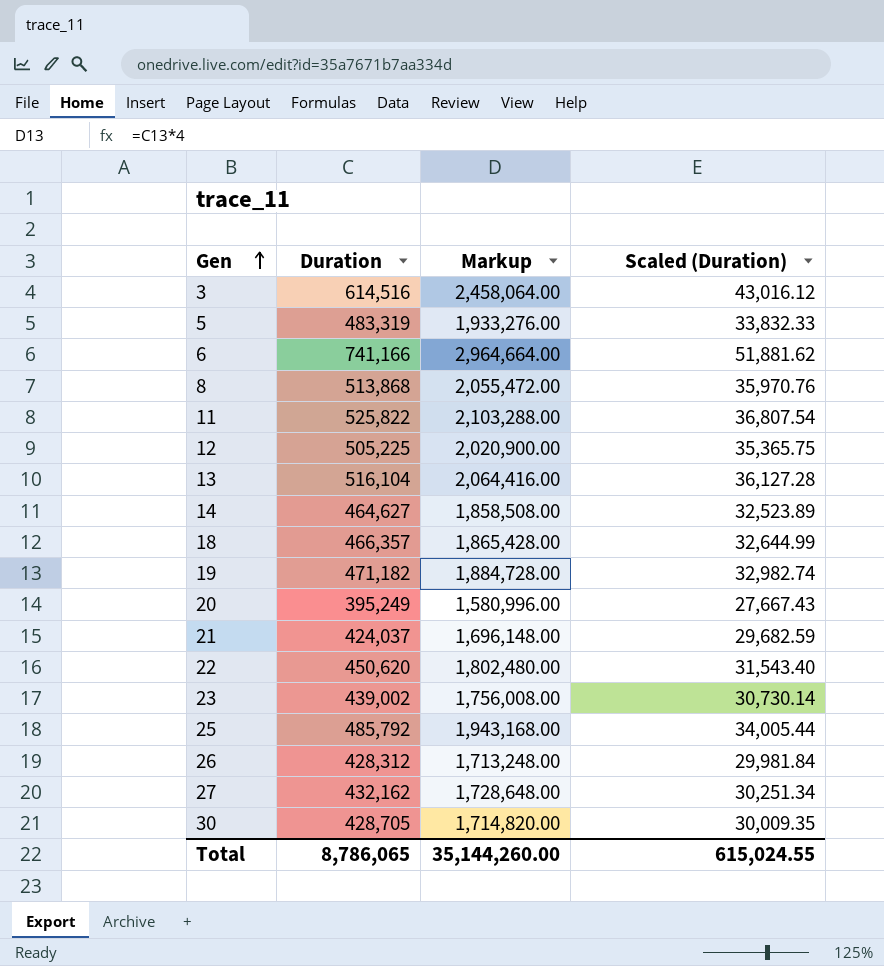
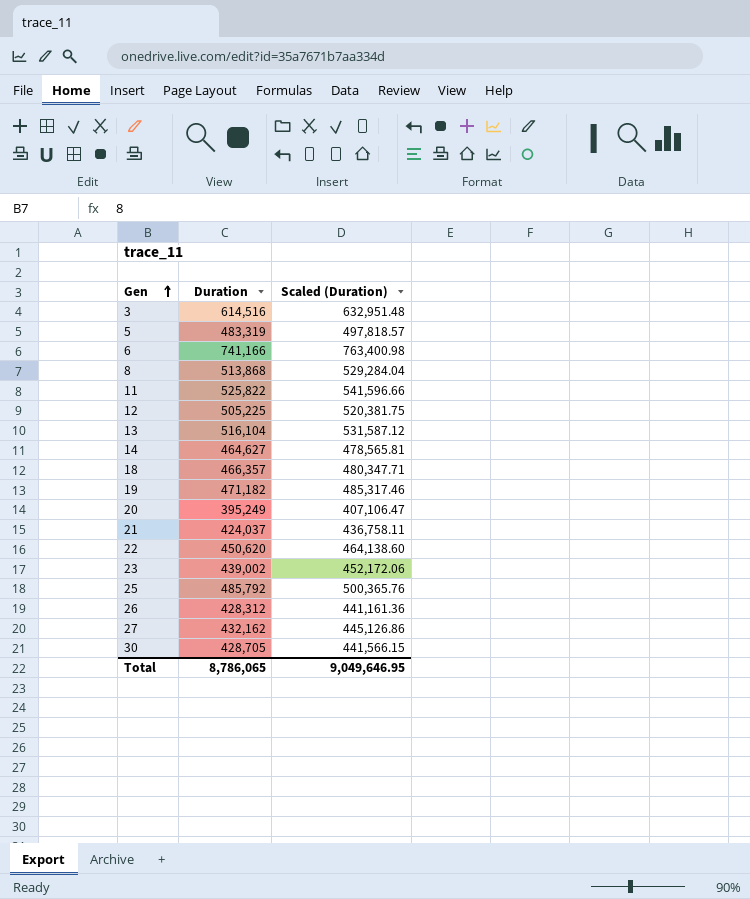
column Markup | formula: [Duration] * 4 -> none
column Scaled (Duration) | formula: [Duration] * 0.07 -> [Duration] * 1.03
Total | Scaled (Duration): 615,024.55 -> 9,049,646.95

